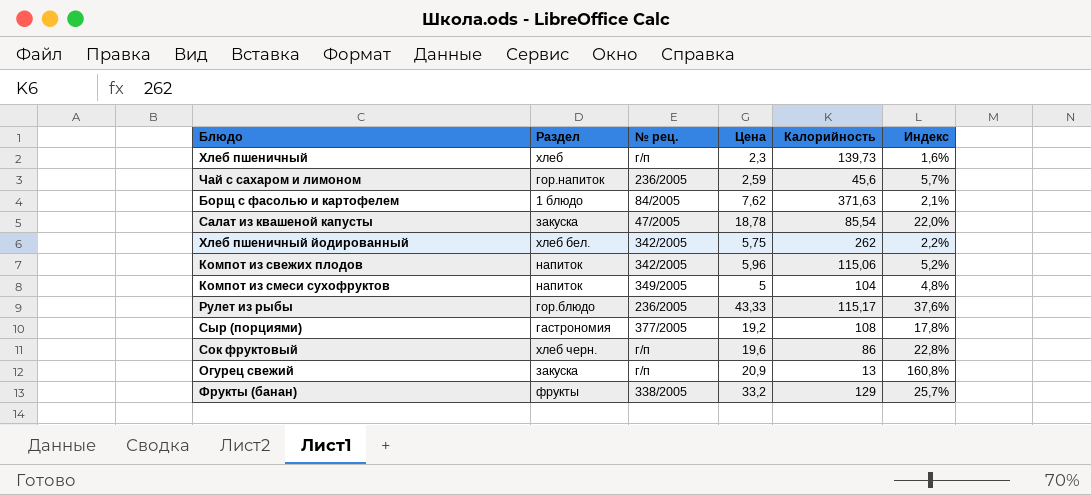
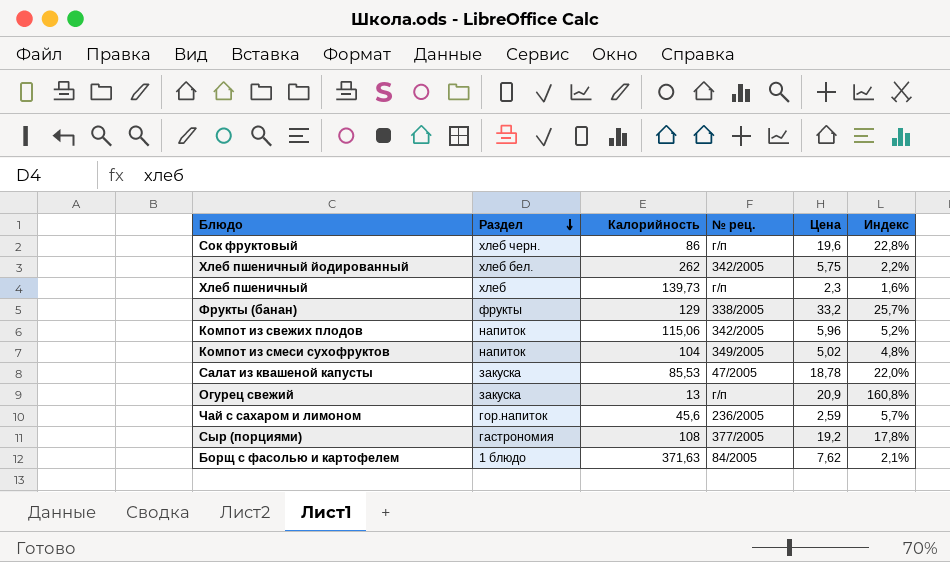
row order: none -> Раздел descending
column Калорийность | position: 5 -> 3
row Рулет из рыбы: гор.блюдо | 236/2005 | 43,33 | 115,17 | 37,6% -> none
Компот из смеси сухофруктов | Цена: 5 -> 5,02
Салат из квашеной капусты | Калорийность: 85,54 -> 85,53

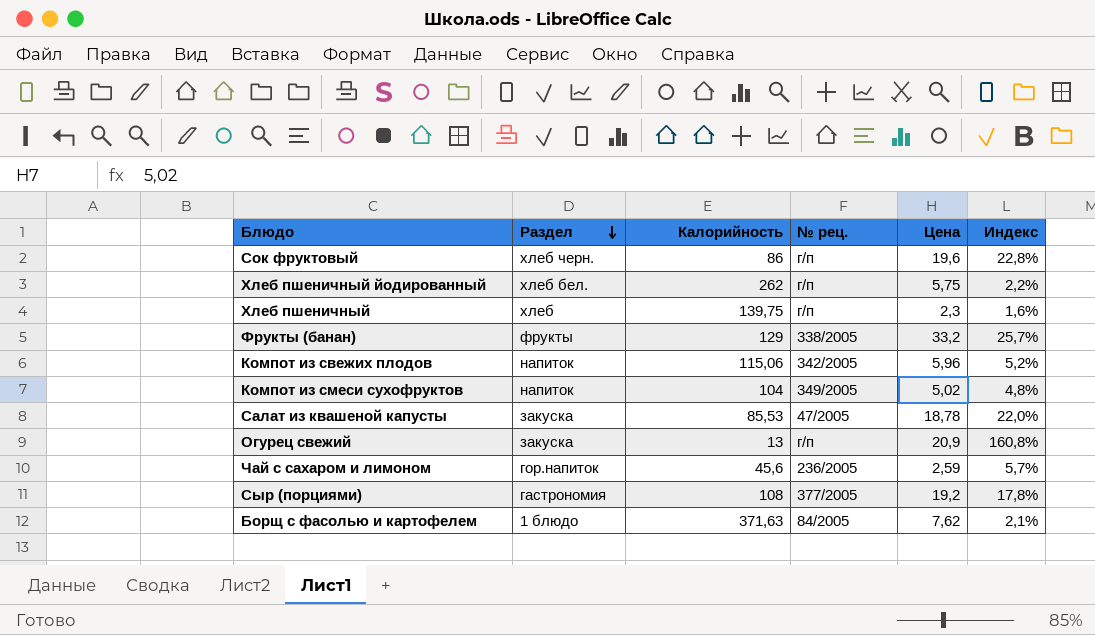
Хлеб пшеничный йодированный | № рец.: 342/2005 -> г/п
Хлеб пшеничный | Калорийность: 139,73 -> 139,75

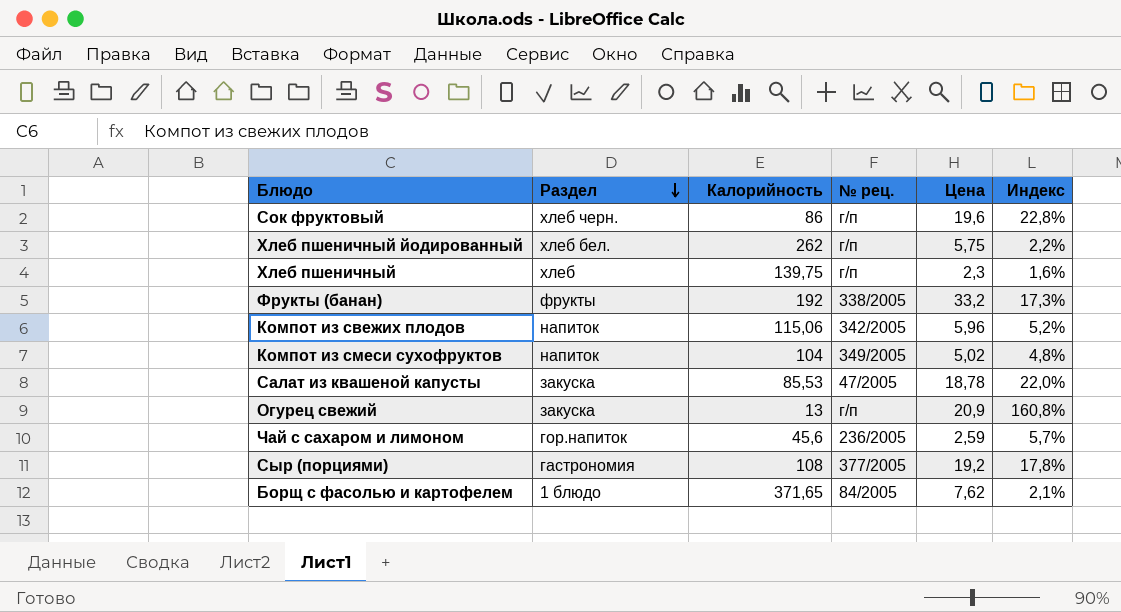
Фрукты (банан) | Калорийность: 129 -> 192
Фрукты (банан) | Индекс: 25,7% -> 17,3%
Борщ с фасолью и картофелем | Калорийность: 371,63 -> 371,65

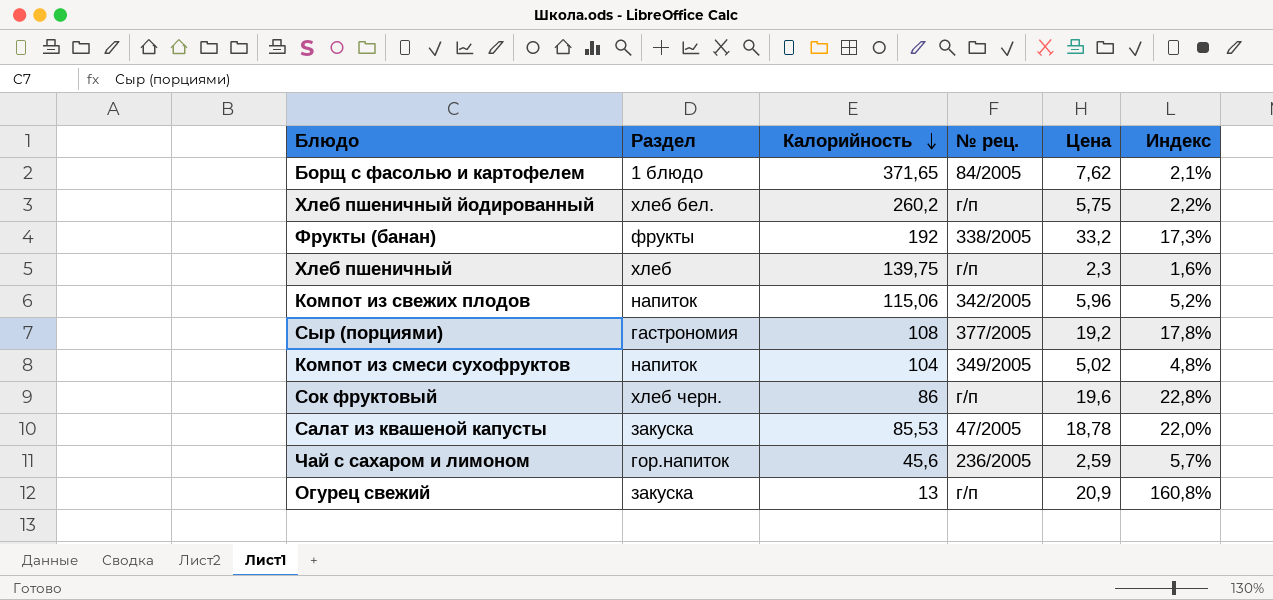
row order: Раздел descending -> Калорийность descending
Хлеб пшеничный йодированный | Калорийность: 262 -> 260,2

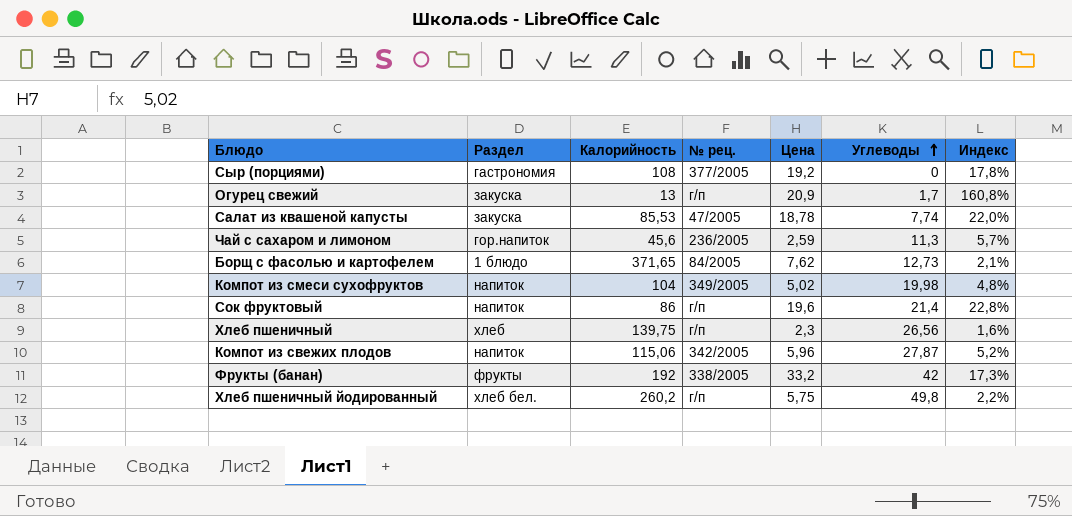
row order: Калорийность descending -> Углеводы ascending
column Углеводы | position: none -> 6
Сок фруктовый | Раздел: хлеб черн. -> напиток

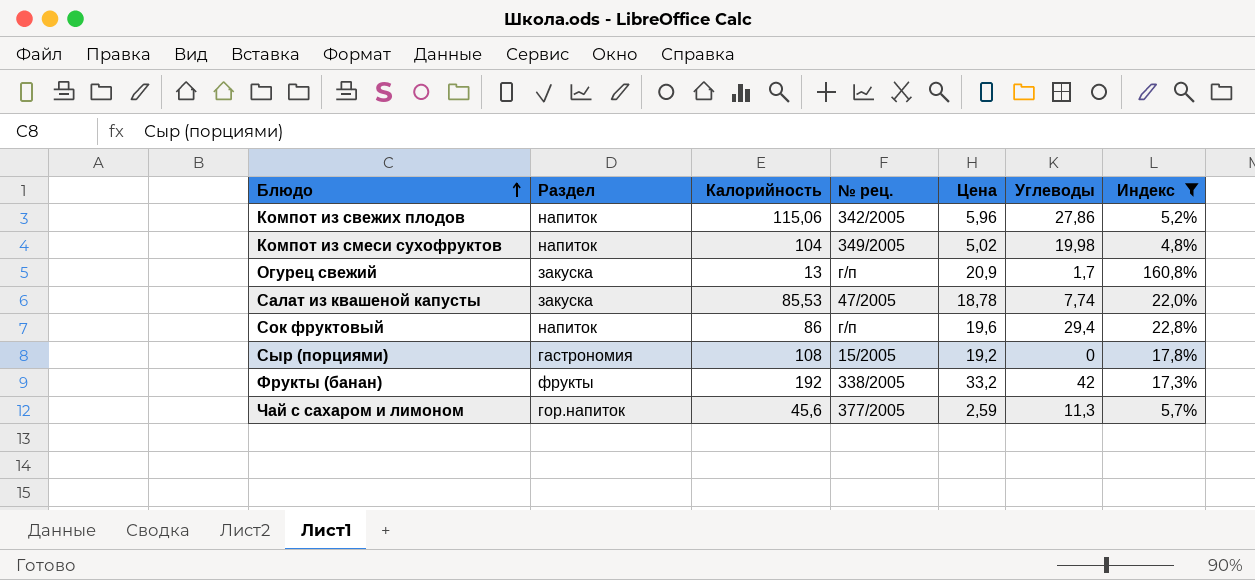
filter: none -> Индекс >= 4,8%
row order: Углеводы ascending -> Блюдо ascending
Компот из свежих плодов | Углеводы: 27,87 -> 27,86
Сок фруктовый | Углеводы: 21,4 -> 29,4
Сыр (порциями) | № рец.: 377/2005 -> 15/2005
Чай с сахаром и лимоном | № рец.: 236/2005 -> 377/2005

